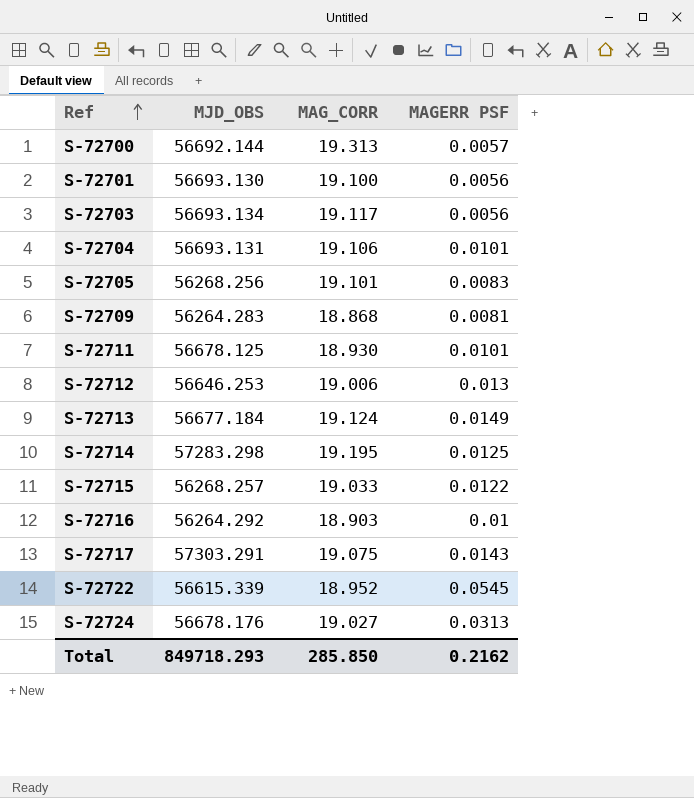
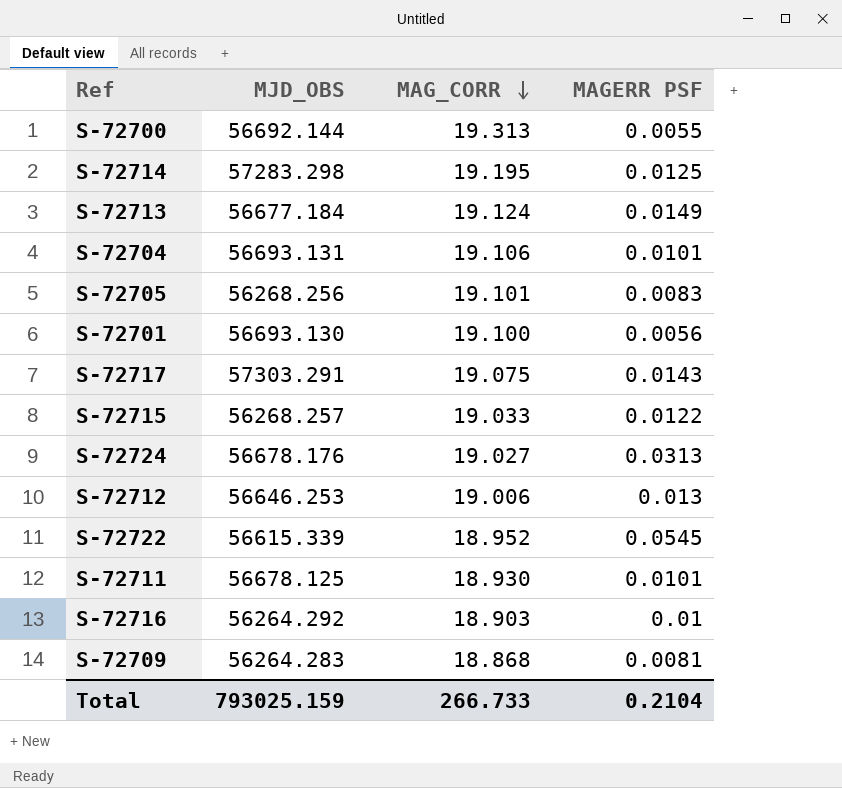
row order: Ref ascending -> MAG_CORR descending
row S-72703: 56693.134 | 19.117 | 0.0056 -> none
S-72700 | MAGERR PSF: 0.0057 -> 0.0055
Total | MJD_OBS: 849718.293 -> 793025.159
Total | MAG_CORR: 285.850 -> 266.733
Total | MAGERR PSF: 0.2162 -> 0.2104

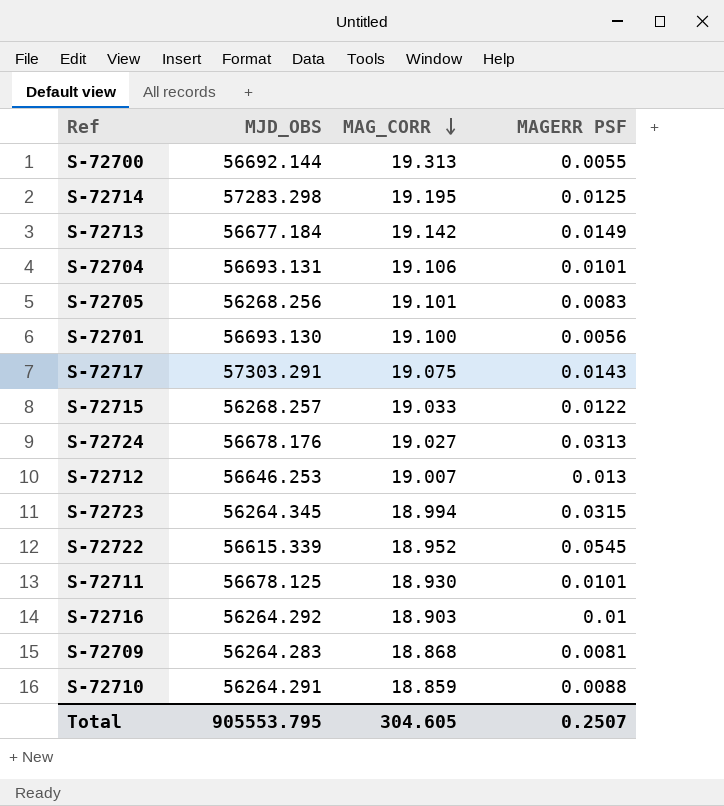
S-72713 | MAG_CORR: 19.124 -> 19.142
S-72712 | MAG_CORR: 19.006 -> 19.007
row S-72723: none -> 56264.345 | 18.994 | 0.0315
row S-72710: none -> 56264.291 | 18.859 | 0.0088
Total | MJD_OBS: 793025.159 -> 905553.795
Total | MAG_CORR: 266.733 -> 304.605
Total | MAGERR PSF: 0.2104 -> 0.2507

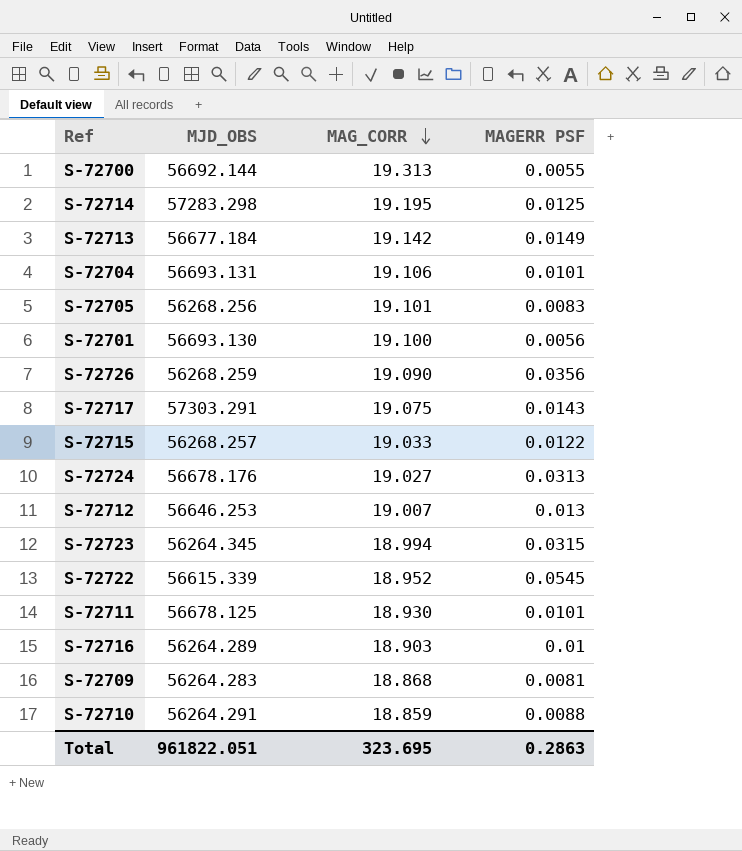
row S-72726: none -> 56268.259 | 19.090 | 0.0356
S-72716 | MJD_OBS: 56264.292 -> 56264.289
Total | MJD_OBS: 905553.795 -> 961822.051
Total | MAG_CORR: 304.605 -> 323.695
Total | MAGERR PSF: 0.2507 -> 0.2863

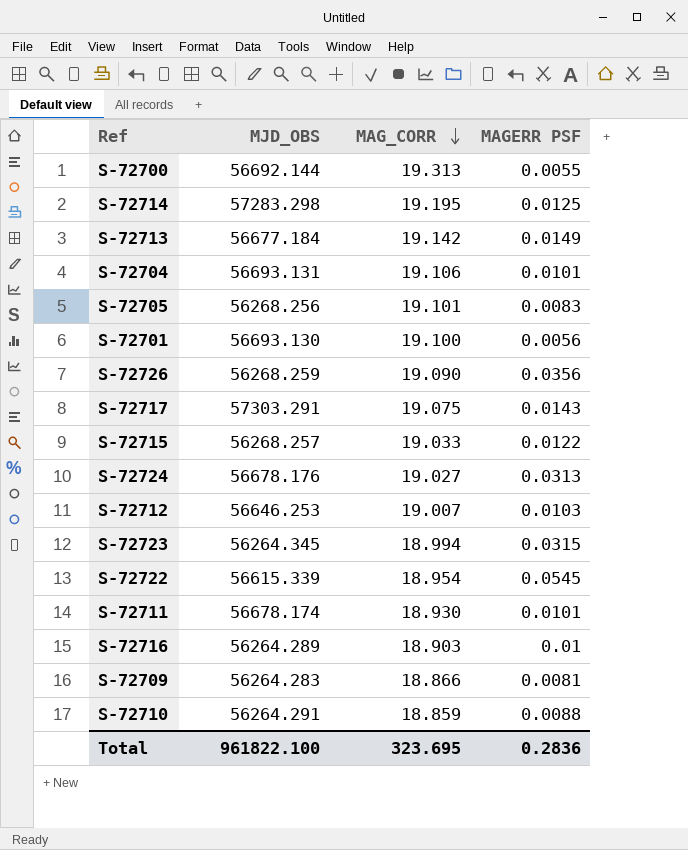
S-72712 | MAGERR PSF: 0.013 -> 0.0103
S-72722 | MAG_CORR: 18.952 -> 18.954
S-72711 | MJD_OBS: 56678.125 -> 56678.174
S-72709 | MAG_CORR: 18.868 -> 18.866
Total | MJD_OBS: 961822.051 -> 961822.100
Total | MAGERR PSF: 0.2863 -> 0.2836

